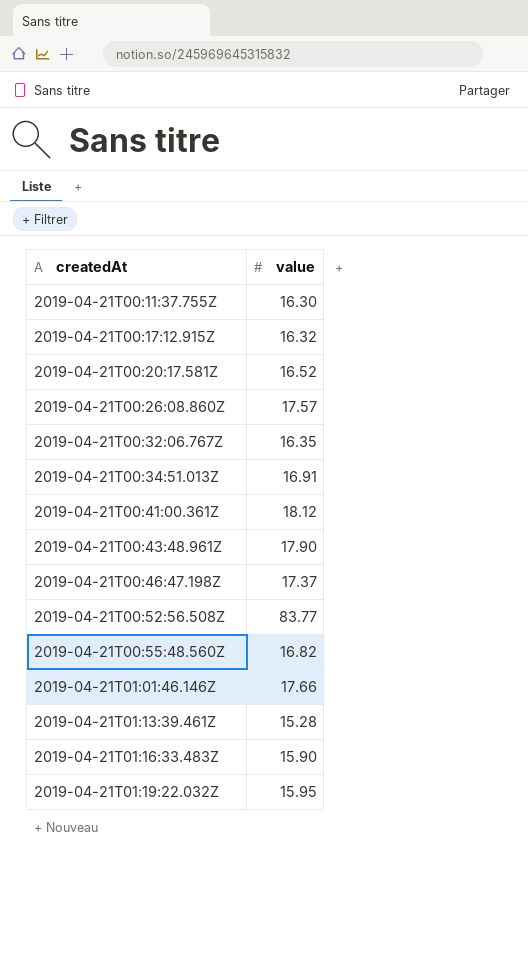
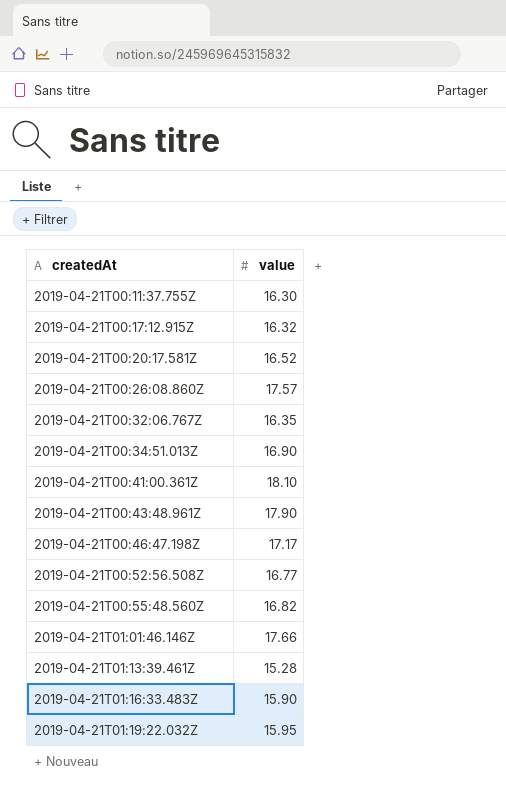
2019-04-21T00:34:51.013Z | value: 16.91 -> 16.90
2019-04-21T00:41:00.361Z | value: 18.12 -> 18.10
2019-04-21T00:46:47.198Z | value: 17.37 -> 17.17
2019-04-21T00:52:56.508Z | value: 83.77 -> 16.77

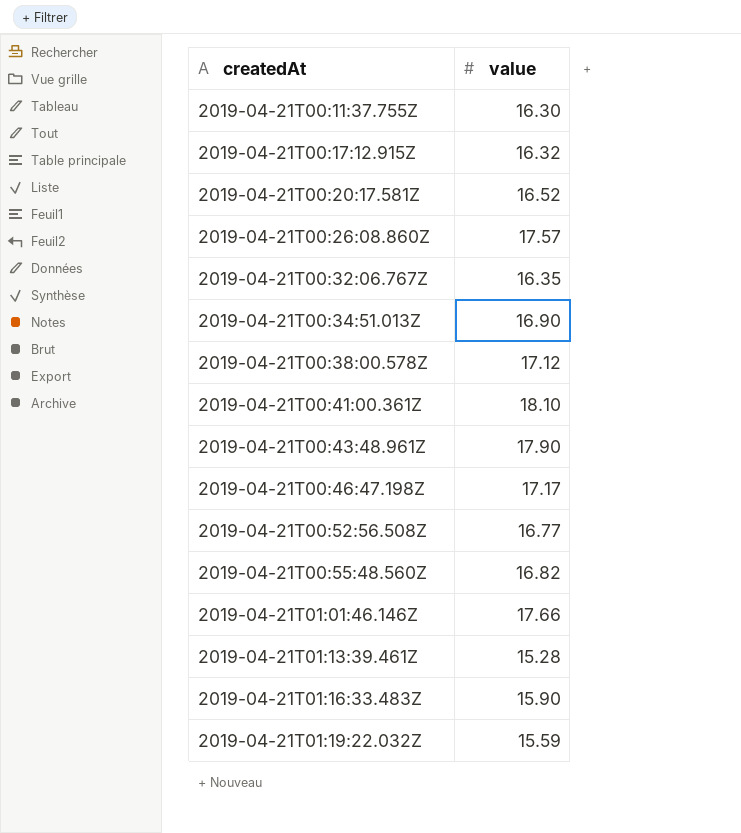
row 2019-04-21T00:38:00.578Z: none -> 17.12
2019-04-21T01:19:22.032Z | value: 15.95 -> 15.59

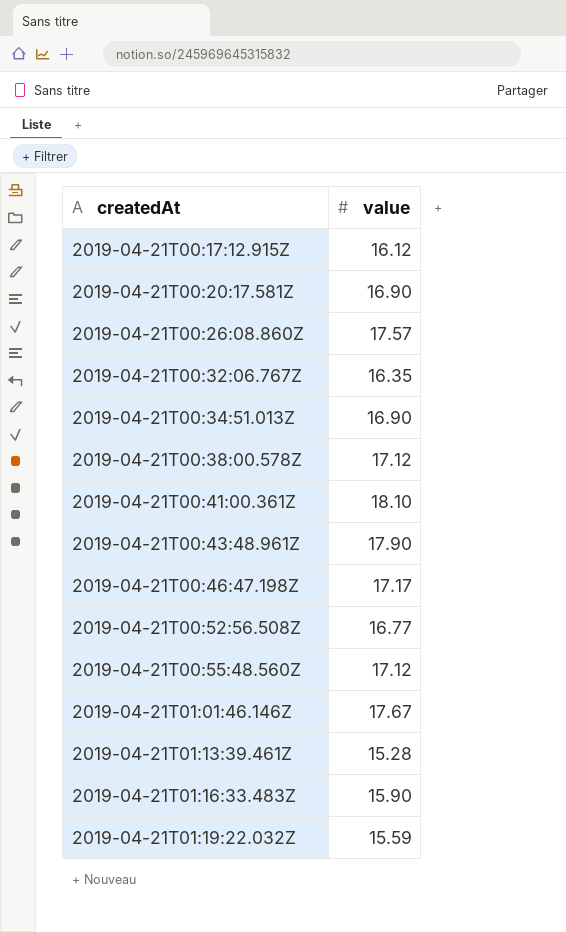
row 2019-04-21T00:11:37.755Z: 16.30 -> none
2019-04-21T00:17:12.915Z | value: 16.32 -> 16.12
2019-04-21T00:20:17.581Z | value: 16.52 -> 16.90
2019-04-21T00:55:48.560Z | value: 16.82 -> 17.12
2019-04-21T01:01:46.146Z | value: 17.66 -> 17.67

